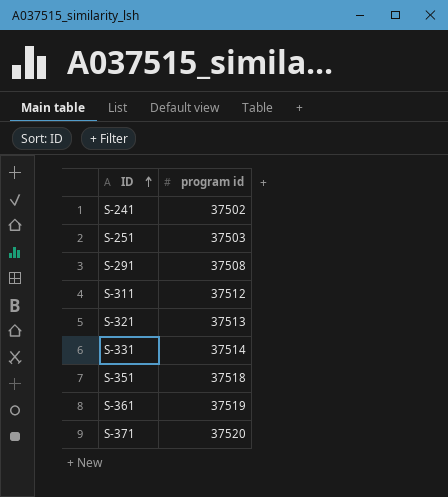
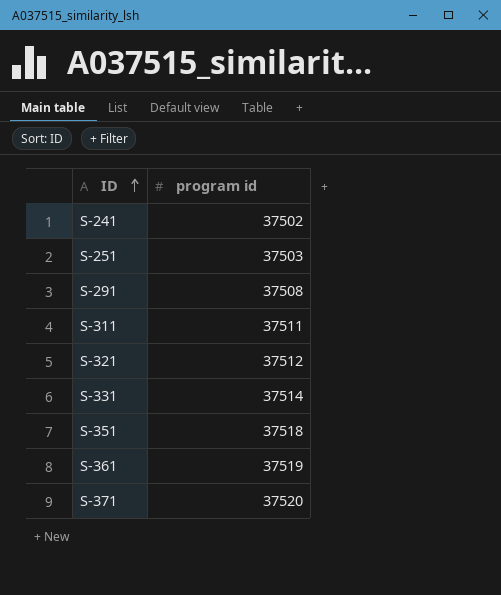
S-311 | program id: 37512 -> 37511
S-321 | program id: 37513 -> 37512

